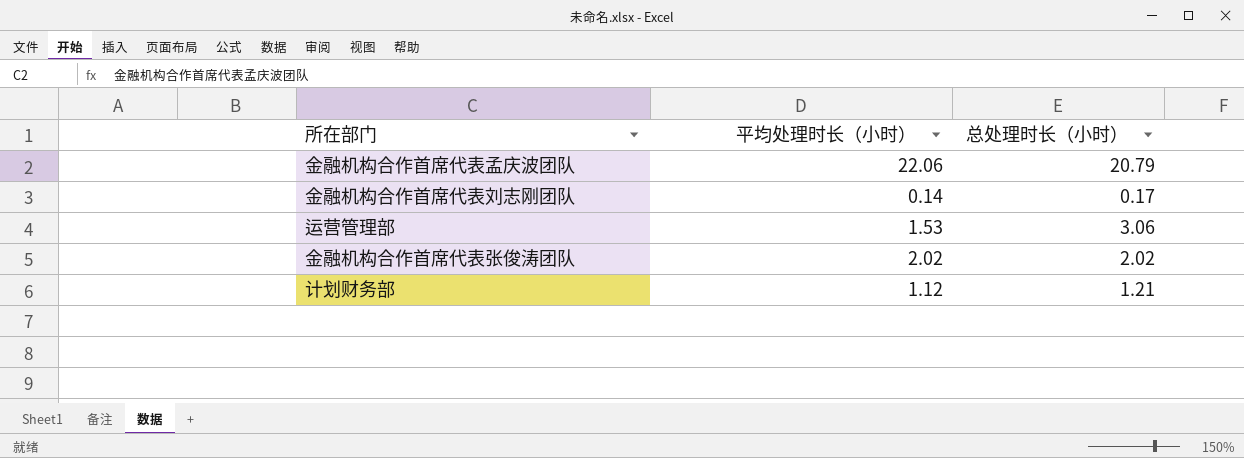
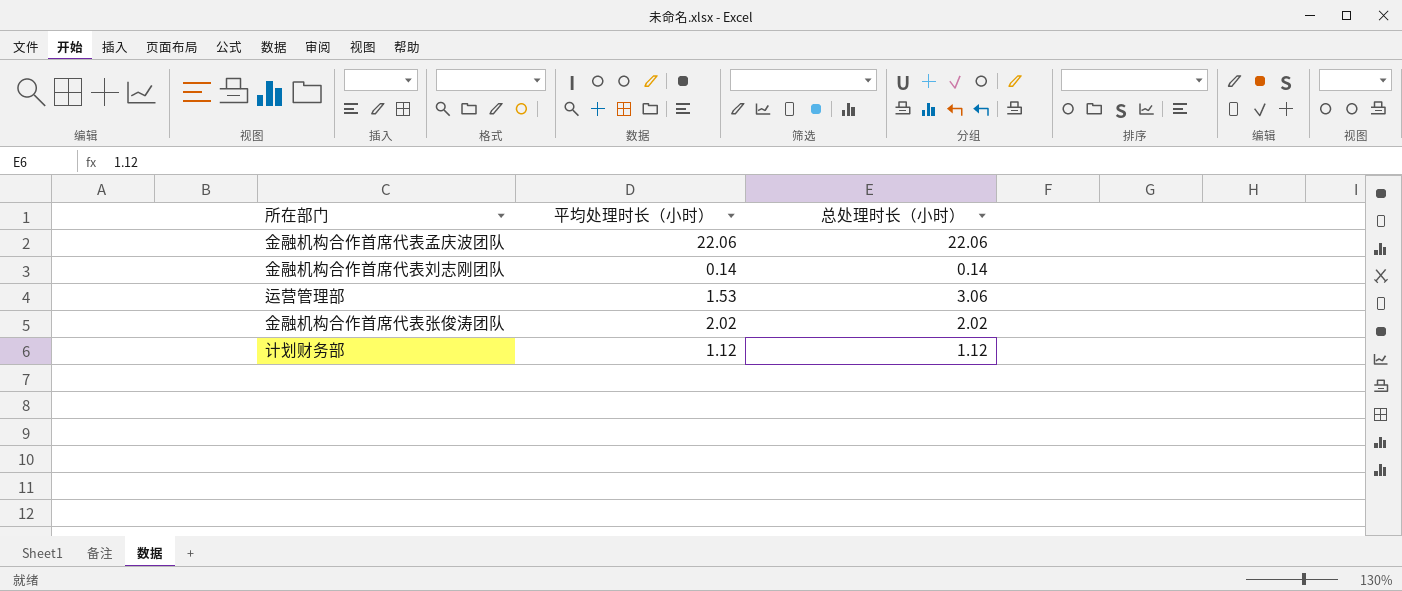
金融机构合作首席代表孟庆波团队 | 总处理时长（小时）: 20.79 -> 22.06
金融机构合作首席代表刘志刚团队 | 总处理时长（小时）: 0.17 -> 0.14
计划财务部 | 总处理时长（小时）: 1.21 -> 1.12

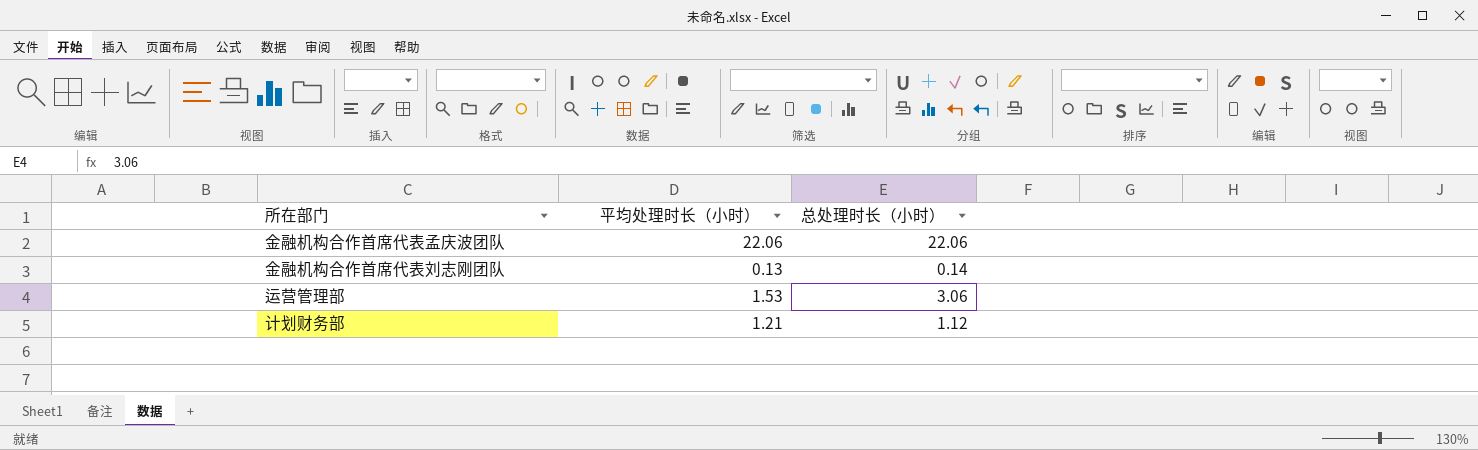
row 金融机构合作首席代表张俊涛团队: 2.02 | 2.02 -> none
金融机构合作首席代表刘志刚团队 | 平均处理时长（小时）: 0.14 -> 0.13
计划财务部 | 平均处理时长（小时）: 1.12 -> 1.21

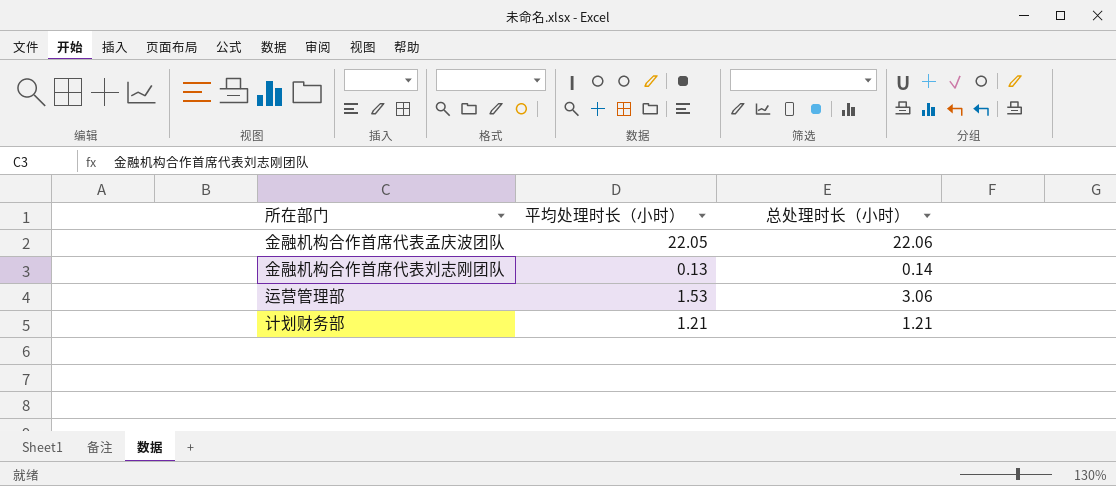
金融机构合作首席代表孟庆波团队 | 平均处理时长（小时）: 22.06 -> 22.05
计划财务部 | 总处理时长（小时）: 1.12 -> 1.21

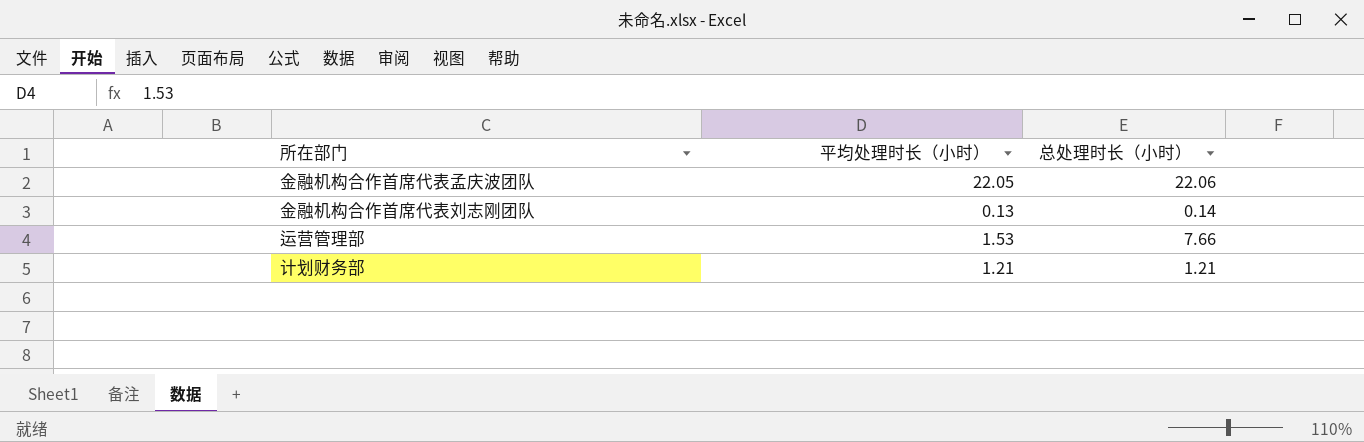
运营管理部 | 总处理时长（小时）: 3.06 -> 7.66

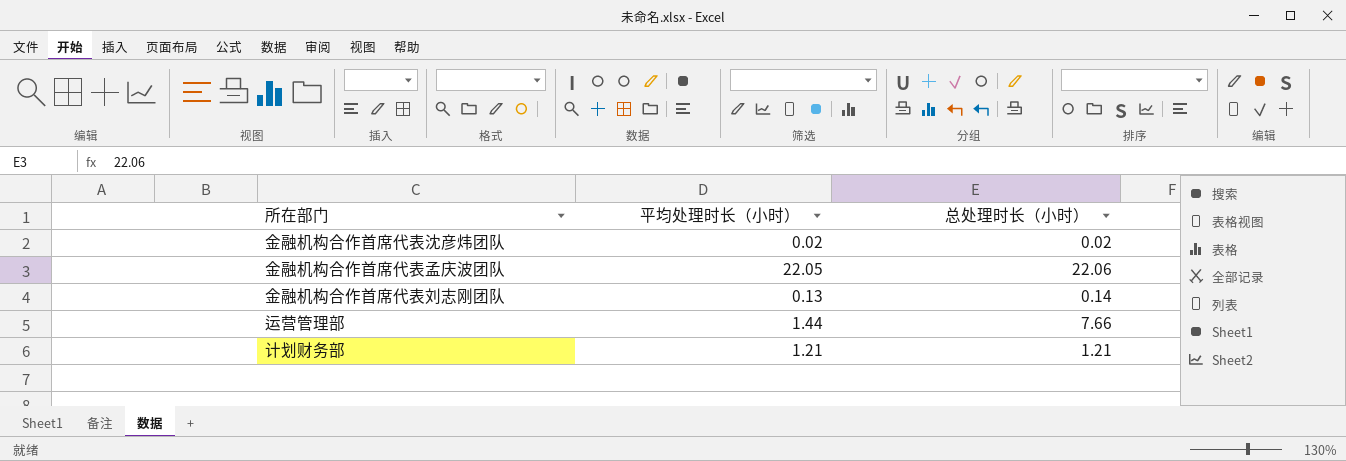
row 金融机构合作首席代表沈彦炜团队: none -> 0.02 | 0.02
运营管理部 | 平均处理时长（小时）: 1.53 -> 1.44

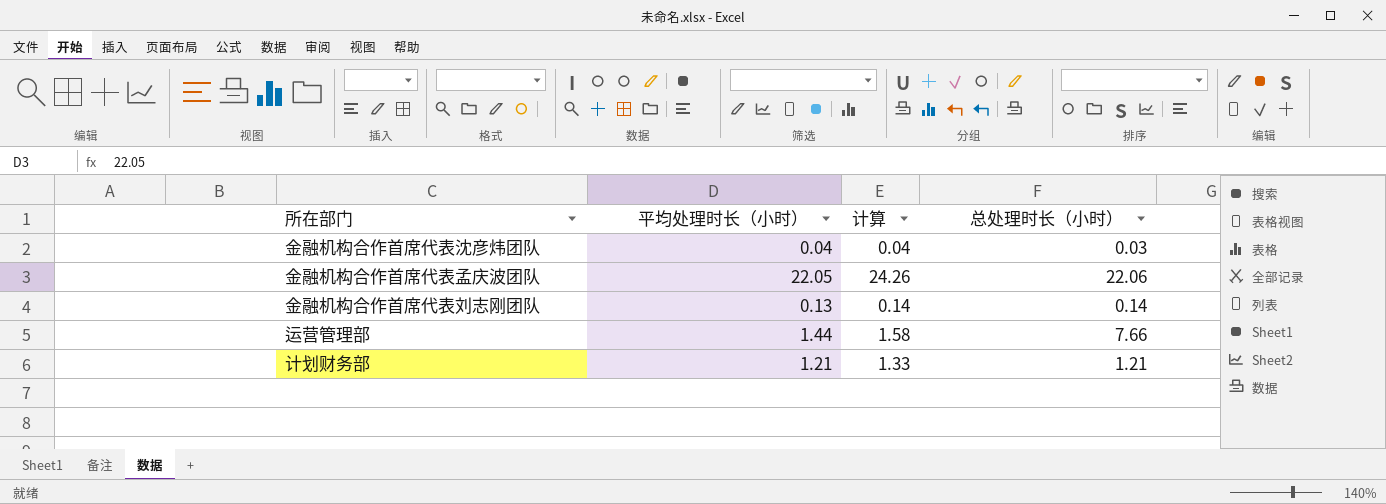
column 计算 | formula: none -> [平均处理时长（小时）] * 1.1
金融机构合作首席代表沈彦炜团队 | 平均处理时长（小时）: 0.02 -> 0.04
金融机构合作首席代表沈彦炜团队 | 总处理时长（小时）: 0.02 -> 0.03

